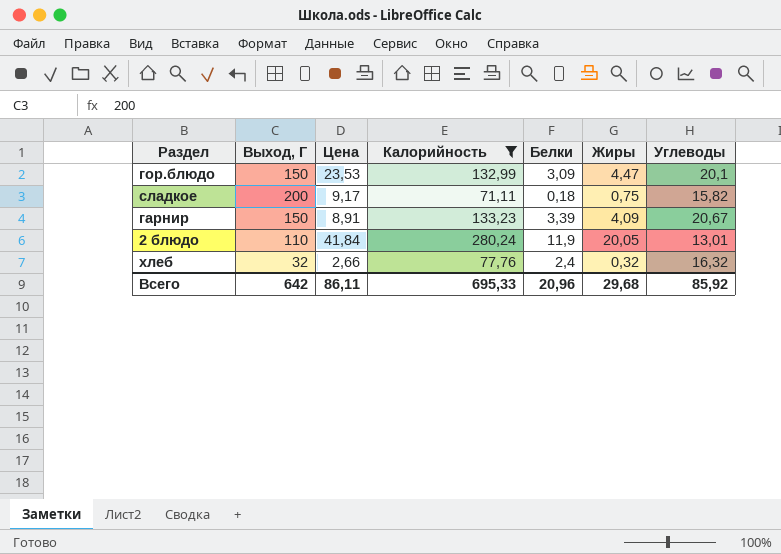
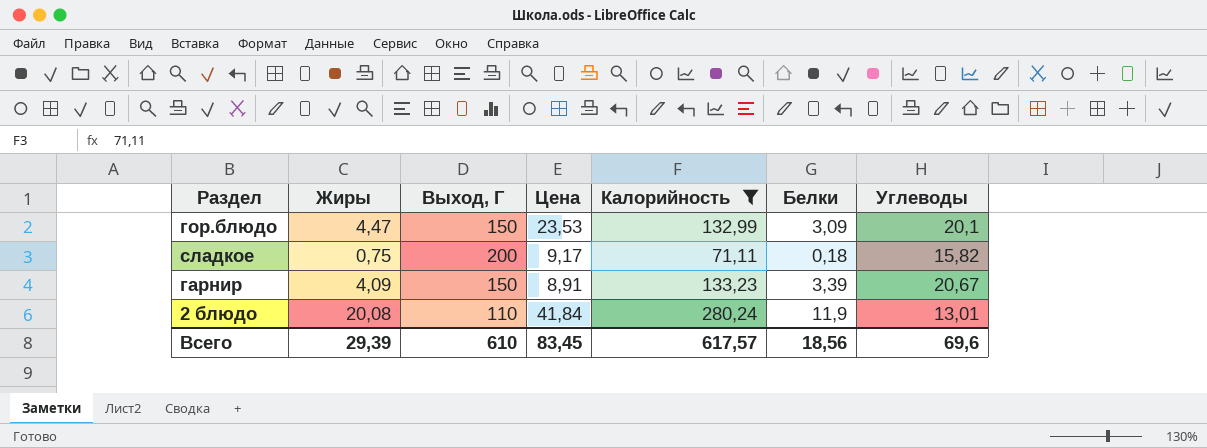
column Жиры | position: 6 -> 2
row хлеб: 32 | 2,66 | 77,76 | 2,4 | 0,32 | 16,32 -> none
2 блюдо | Жиры: 20,05 -> 20,08
Всего | Жиры: 29,68 -> 29,39
Всего | Выход, Г: 642 -> 610
Всего | Цена: 86,11 -> 83,45
Всего | Калорийность: 695,33 -> 617,57
Всего | Белки: 20,96 -> 18,56
Всего | Углеводы: 85,92 -> 69,6

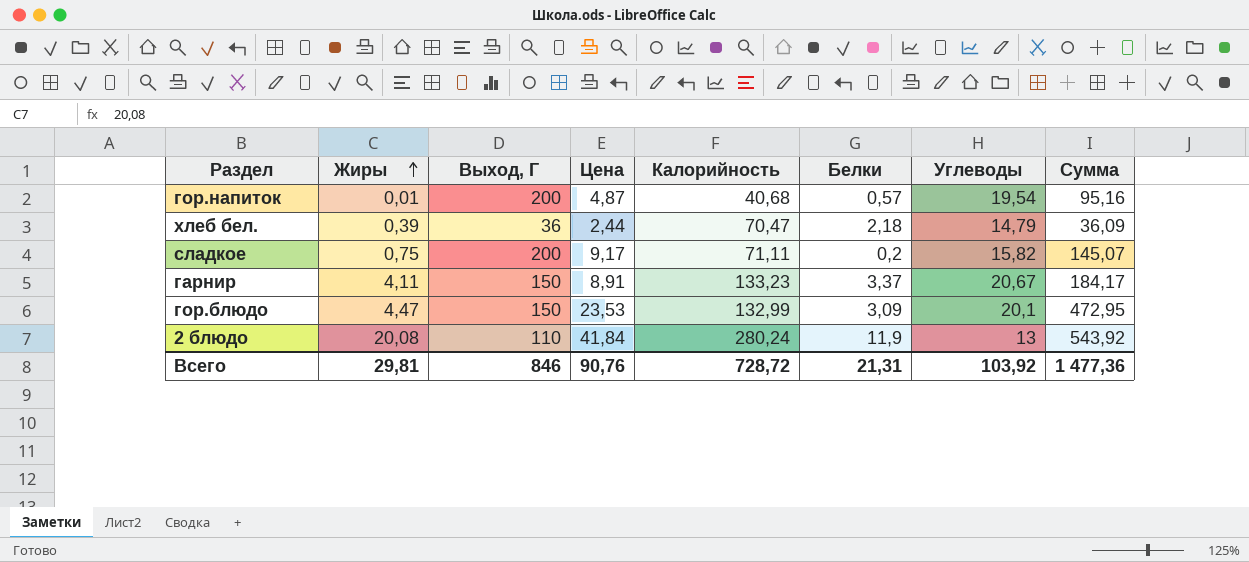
filter: Калорийность >= 71,11 -> none
row order: none -> Жиры ascending
column Сумма | formula: none -> [Цена] * [Углеводы]
сладкое | Белки: 0,18 -> 0,2
гарнир | Жиры: 4,09 -> 4,11
гарнир | Белки: 3,39 -> 3,37
2 блюдо | Углеводы: 13,01 -> 13
Всего | Жиры: 29,39 -> 29,81
Всего | Выход, Г: 610 -> 846
Всего | Цена: 83,45 -> 90,76
Всего | Калорийность: 617,57 -> 728,72
Всего | Белки: 18,56 -> 21,31
Всего | Углеводы: 69,6 -> 103,92

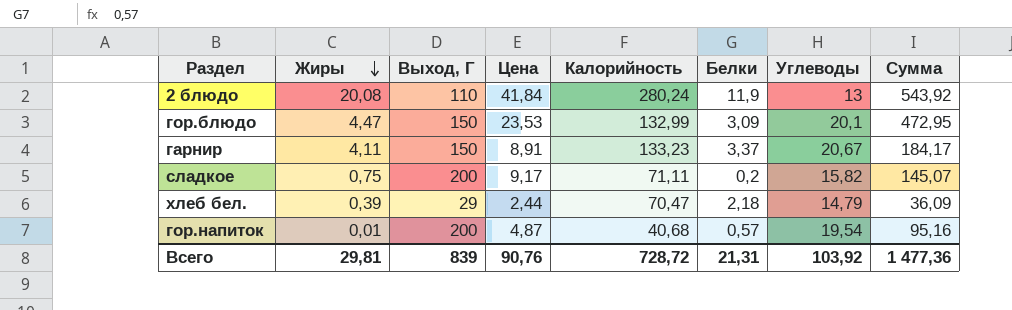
row order: Жиры ascending -> Жиры descending
хлеб бел. | Выход, Г: 36 -> 29
Всего | Выход, Г: 846 -> 839

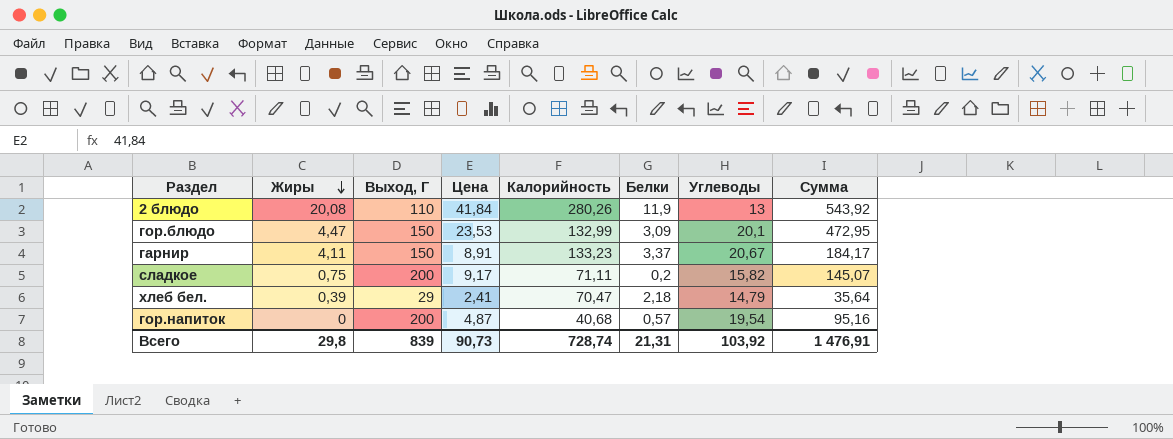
2 блюдо | Калорийность: 280,24 -> 280,26
хлеб бел. | Цена: 2,44 -> 2,41
хлеб бел. | Сумма: 36,09 -> 35,64
гор.напиток | Жиры: 0,01 -> 0
Всего | Жиры: 29,81 -> 29,8
Всего | Цена: 90,76 -> 90,73
Всего | Калорийность: 728,72 -> 728,74
Всего | Сумма: 1 477,36 -> 1 476,91

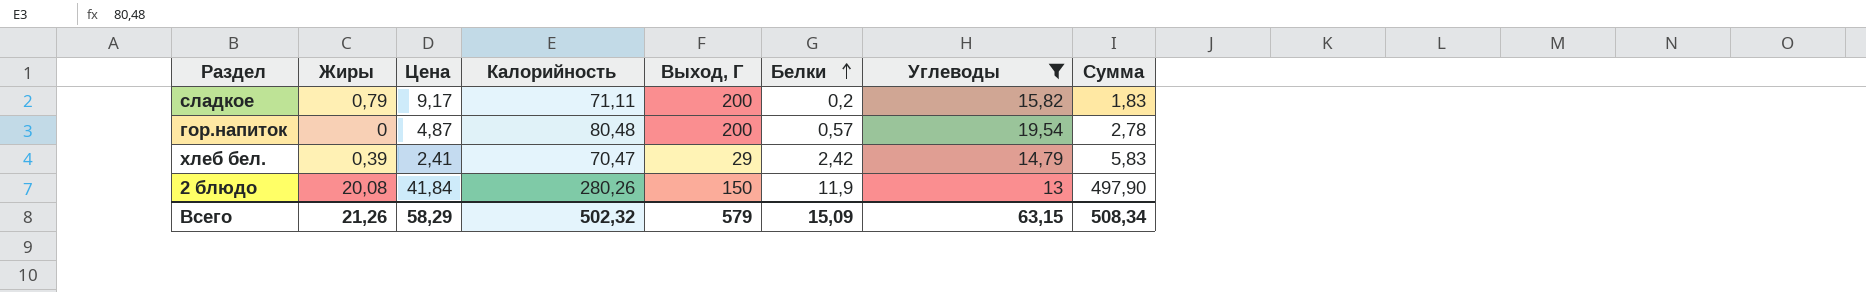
filter: none -> Углеводы <= 19,54
row order: Жиры descending -> Белки ascending
column Выход, Г | position: 3 -> 5
column Сумма | formula: [Цена] * [Углеводы] -> [Цена] * [Белки]
сладкое | Жиры: 0,75 -> 0,79
гор.напиток | Калорийность: 40,68 -> 80,48
хлеб бел. | Белки: 2,18 -> 2,42
2 блюдо | Выход, Г: 110 -> 150
Всего | Жиры: 29,8 -> 21,26
Всего | Цена: 90,73 -> 58,29
Всего | Калорийность: 728,74 -> 502,32
Всего | Выход, Г: 839 -> 579
Всего | Белки: 21,31 -> 15,09
Всего | Углеводы: 103,92 -> 63,15
Всего | Сумма: 1 476,91 -> 508,34

